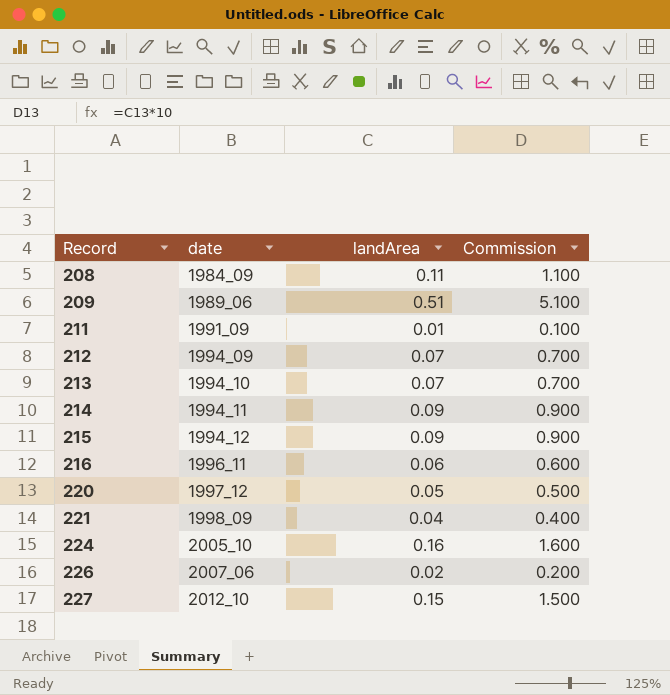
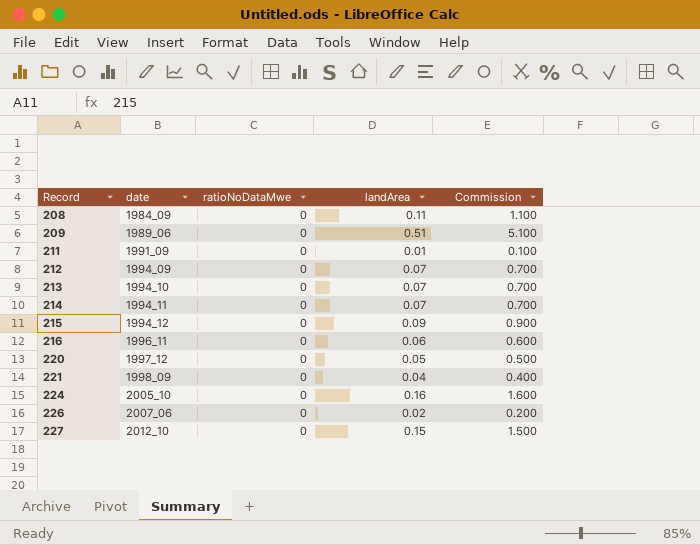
column ratioNoDataMwe | position: none -> 3
214 | landArea: 0.09 -> 0.07
214 | Commission: 0.900 -> 0.700

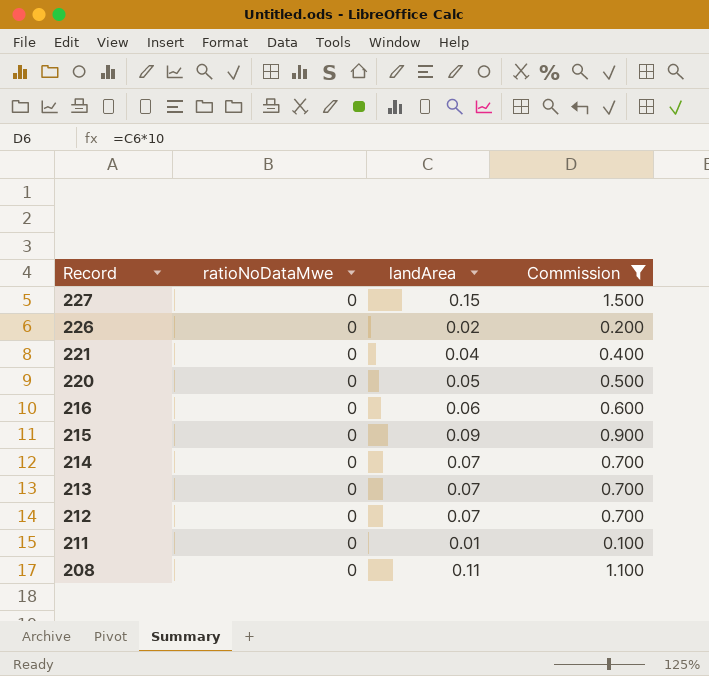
filter: none -> Commission <= 1.500
row order: Record ascending -> Record descending
column date | position: 2 -> none

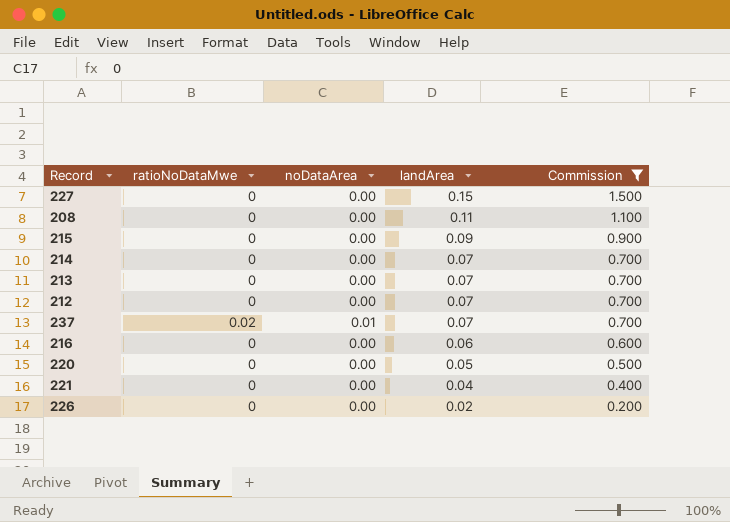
row order: Record descending -> landArea descending
column noDataArea | position: none -> 3
row 211: 0 | 0.01 | 0.100 -> none
row 237: none -> 0.02 | 0.01 | 0.07 | 0.700

